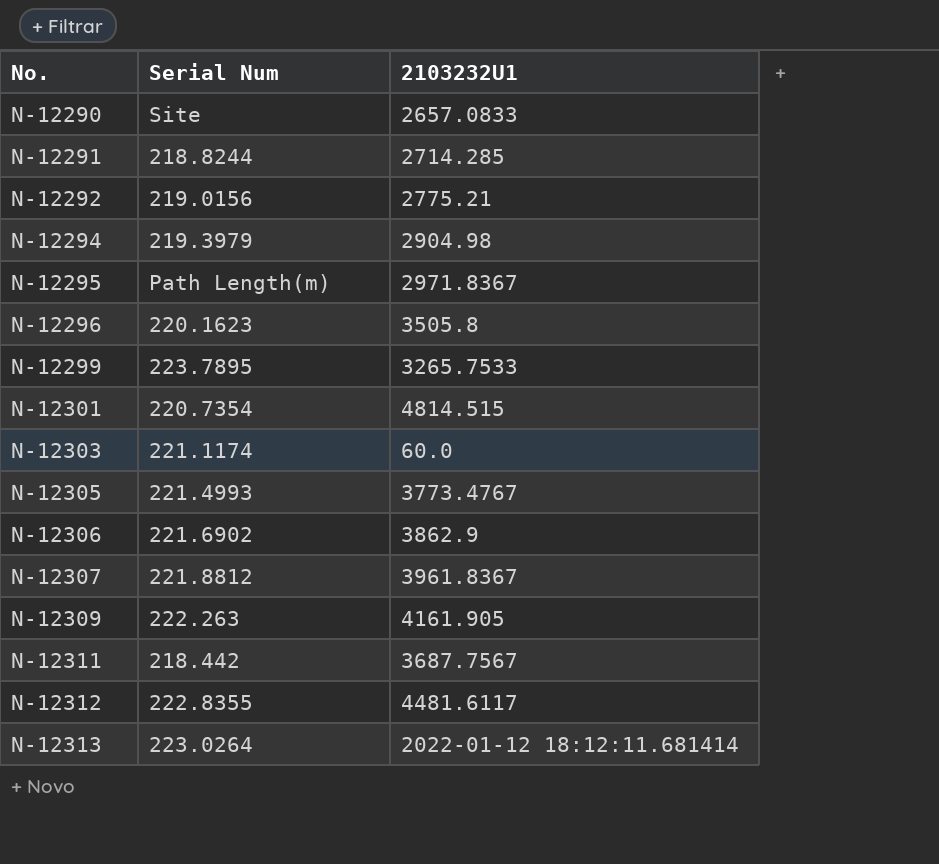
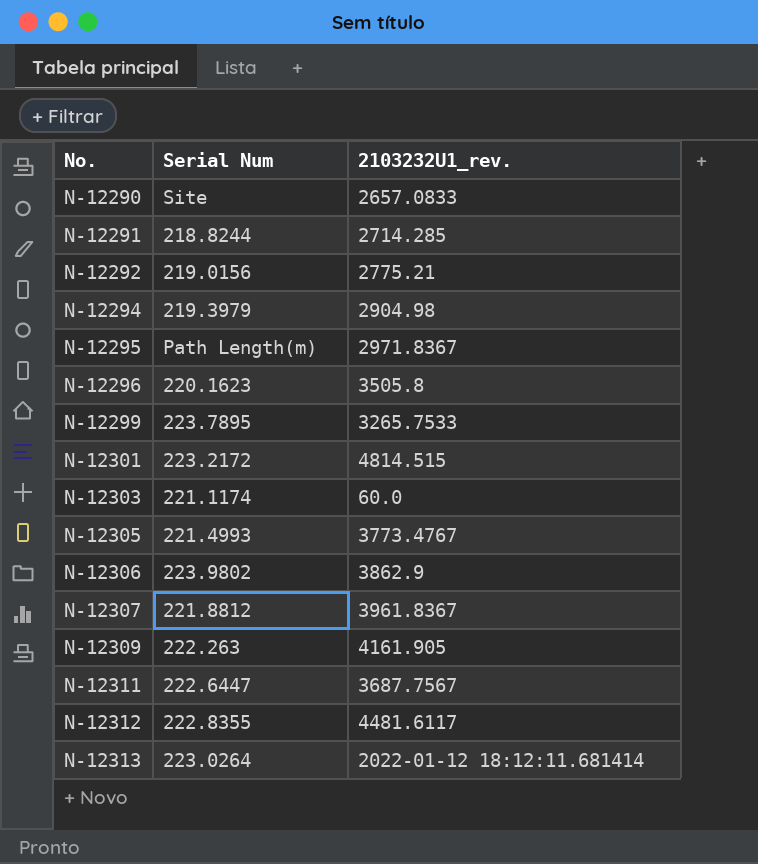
column name: 2103232U1 -> 2103232U1_rev.
N-12301 | Serial Num: 220.7354 -> 223.2172
N-12306 | Serial Num: 221.6902 -> 223.9802
N-12311 | Serial Num: 218.442 -> 222.6447

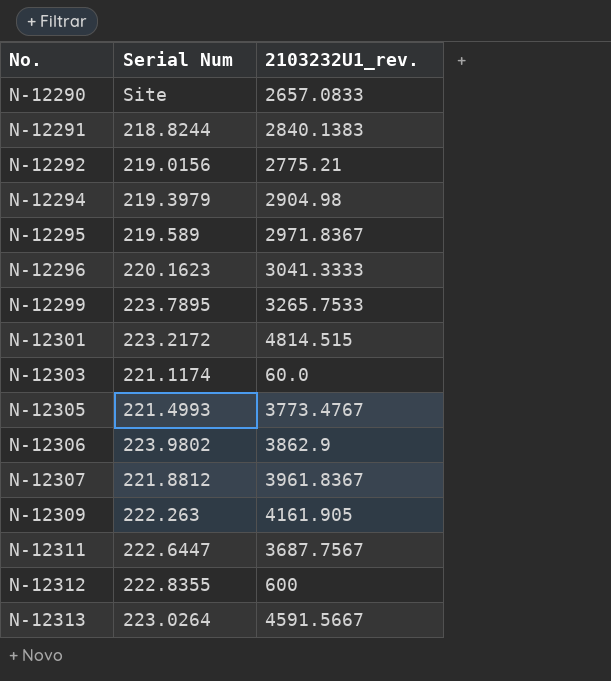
N-12291 | 2103232U1_rev.: 2714.285 -> 2840.1383
N-12295 | Serial Num: Path Length(m) -> 219.589
N-12296 | 2103232U1_rev.: 3505.8 -> 3041.3333
N-12312 | 2103232U1_rev.: 4481.6117 -> 600
N-12313 | 2103232U1_rev.: 2022-01-12 18:12:11.681414 -> 4591.5667

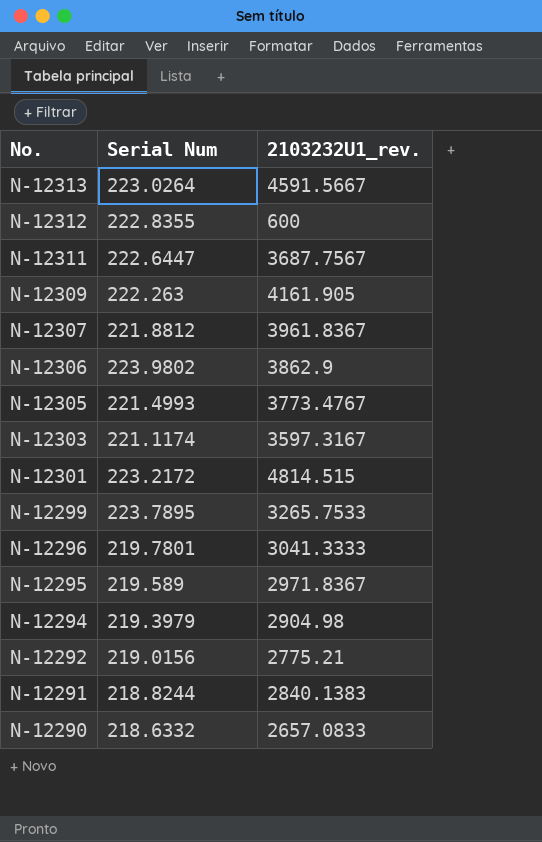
row order: No. ascending -> No. descending
N-12303 | 2103232U1_rev.: 60.0 -> 3597.3167
N-12296 | Serial Num: 220.1623 -> 219.7801
N-12290 | Serial Num: Site -> 218.6332

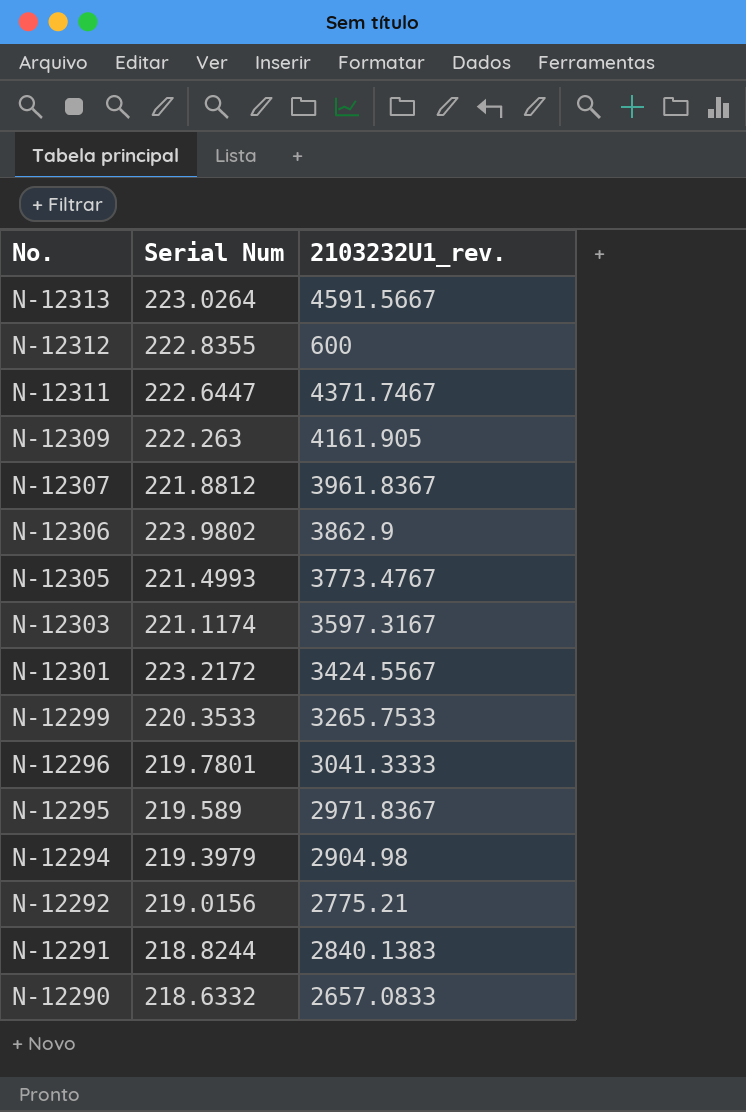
N-12311 | 2103232U1_rev.: 3687.7567 -> 4371.7467
N-12301 | 2103232U1_rev.: 4814.515 -> 3424.5567
N-12299 | Serial Num: 223.7895 -> 220.3533

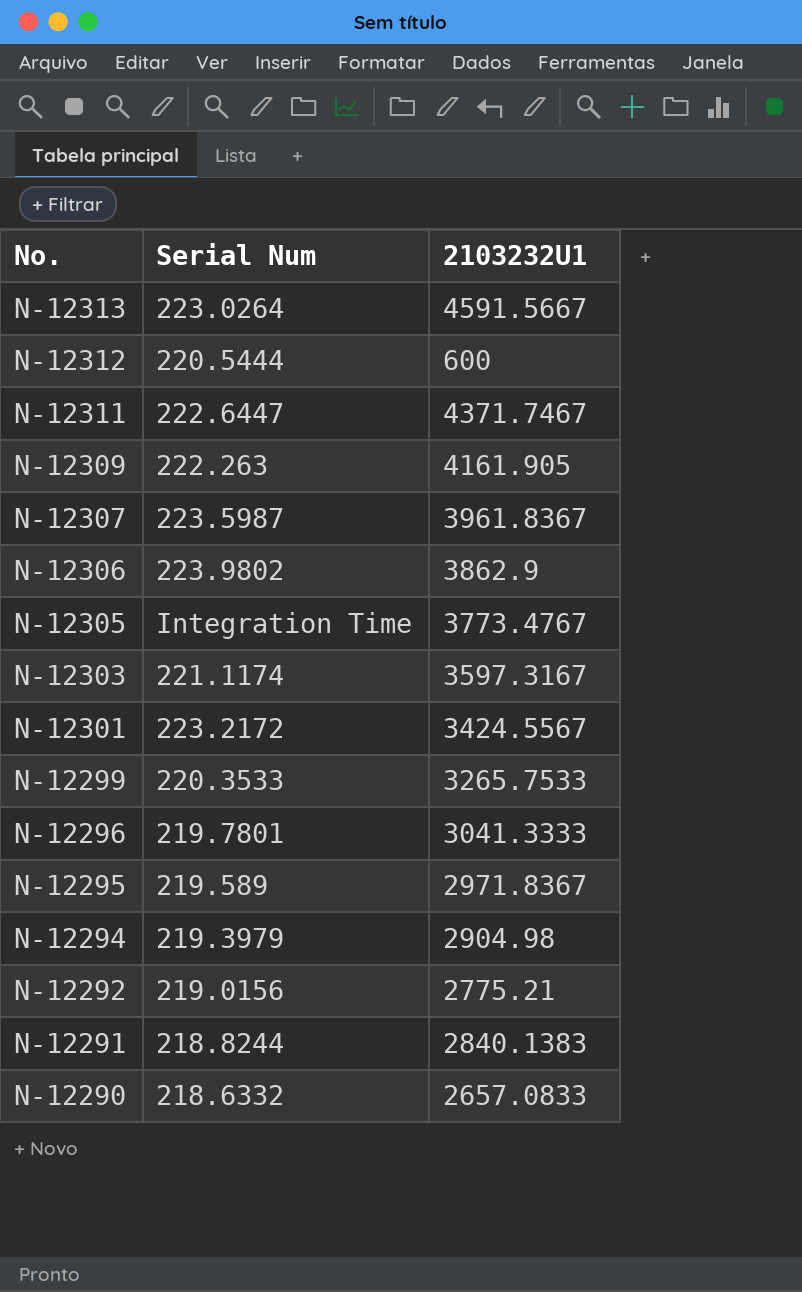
column name: 2103232U1_rev. -> 2103232U1
N-12312 | Serial Num: 222.8355 -> 220.5444
N-12307 | Serial Num: 221.8812 -> 223.5987
N-12305 | Serial Num: 221.4993 -> Integration Time

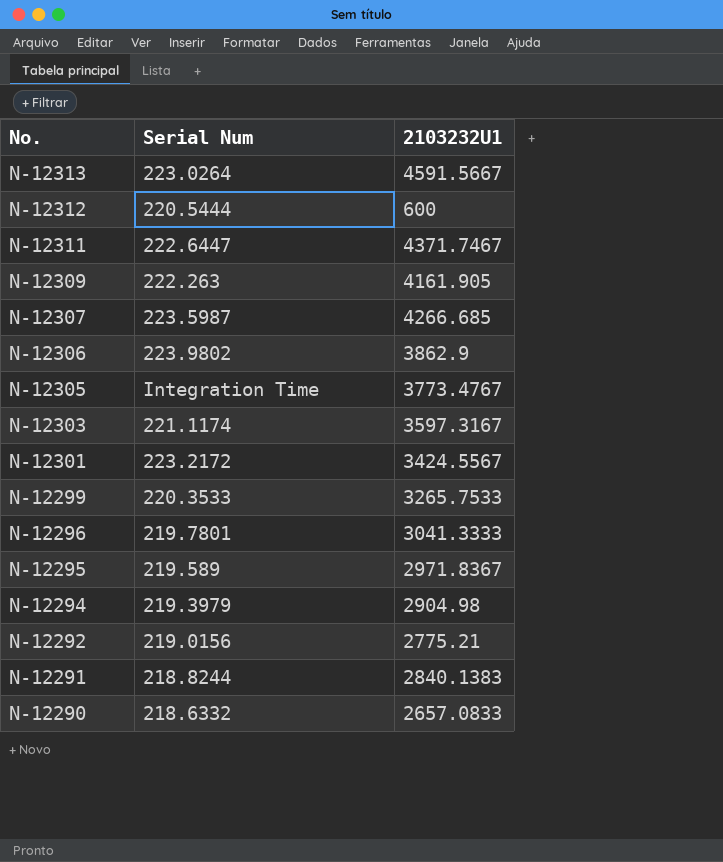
N-12307 | 2103232U1: 3961.8367 -> 4266.685

